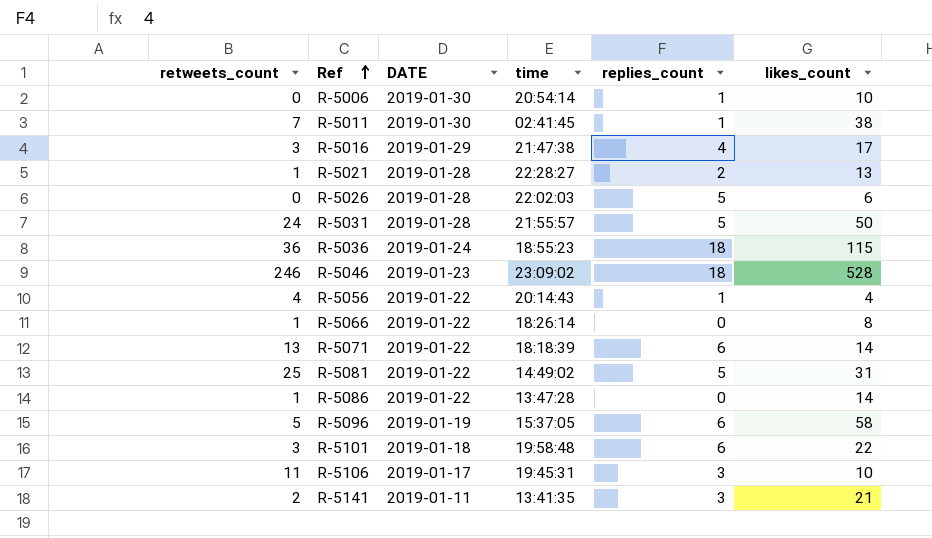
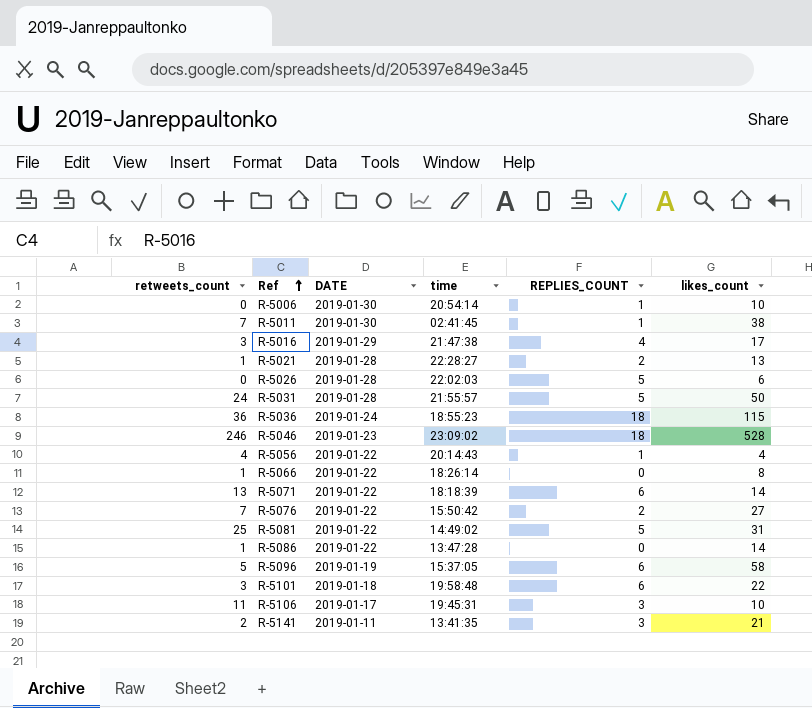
column name: replies_count -> REPLIES_COUNT
row R-5076: none -> 7 | 2019-01-22 | 15:50:42 | 2 | 27

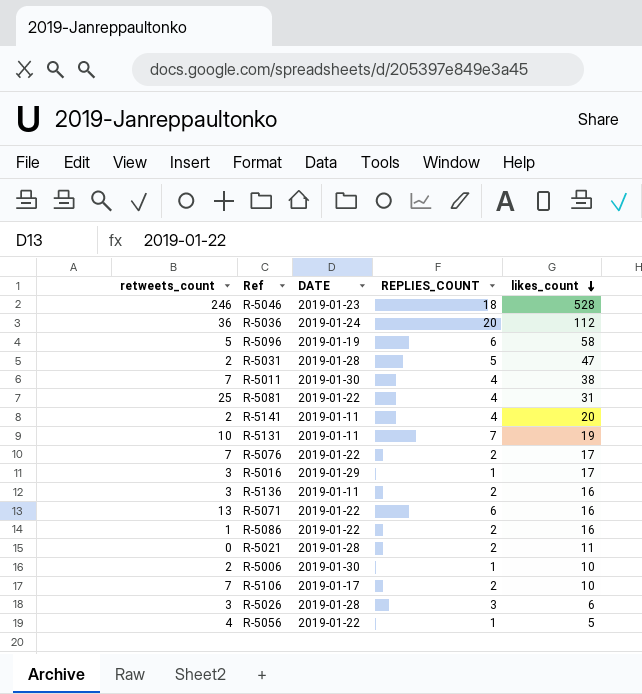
row order: Ref ascending -> likes_count descending
column time | position: 4 -> none
row R-5066: 1 | 2019-01-22 | 18:26:14 | 0 | 8 -> none
row R-5101: 3 | 2019-01-18 | 19:58:48 | 6 | 22 -> none
R-5036 | REPLIES_COUNT: 18 -> 20
R-5036 | likes_count: 115 -> 112
R-5031 | retweets_count: 24 -> 2
R-5031 | likes_count: 50 -> 47
R-5011 | REPLIES_COUNT: 1 -> 4
R-5081 | REPLIES_COUNT: 5 -> 4
R-5141 | REPLIES_COUNT: 3 -> 4
R-5141 | likes_count: 21 -> 20
row R-5131: none -> 10 | 2019-01-11 | 7 | 19
R-5076 | likes_count: 27 -> 17
R-5016 | REPLIES_COUNT: 4 -> 1
row R-5136: none -> 3 | 2019-01-11 | 2 | 16
R-5071 | likes_count: 14 -> 16
R-5086 | REPLIES_COUNT: 0 -> 2
R-5086 | likes_count: 14 -> 16
R-5021 | retweets_count: 1 -> 0
R-5021 | likes_count: 13 -> 11
R-5006 | retweets_count: 0 -> 2
R-5106 | retweets_count: 11 -> 7
R-5106 | REPLIES_COUNT: 3 -> 2
R-5026 | retweets_count: 0 -> 3
R-5026 | REPLIES_COUNT: 5 -> 3
R-5056 | likes_count: 4 -> 5

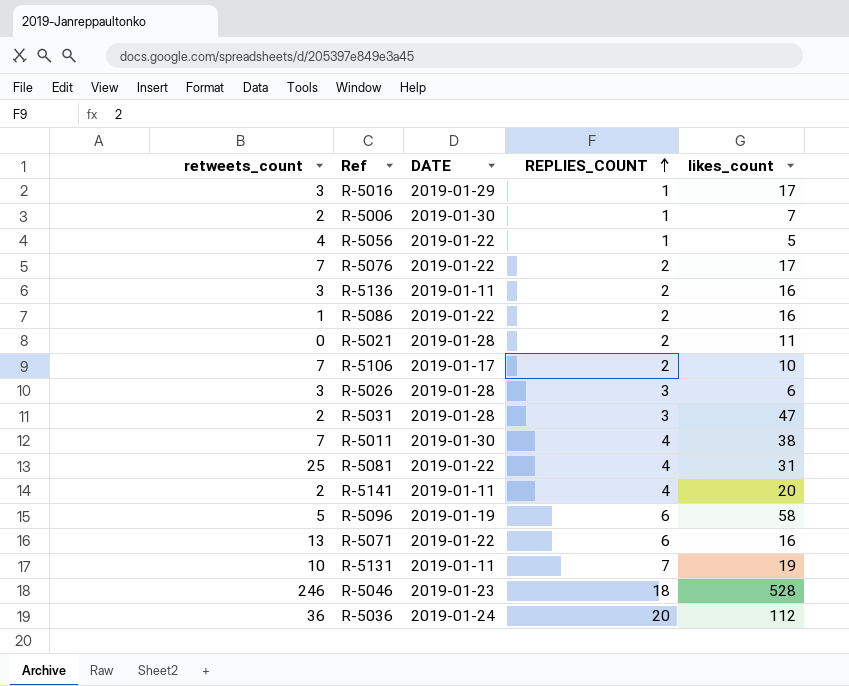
row order: likes_count descending -> REPLIES_COUNT ascending
R-5006 | likes_count: 10 -> 7
R-5031 | REPLIES_COUNT: 5 -> 3

